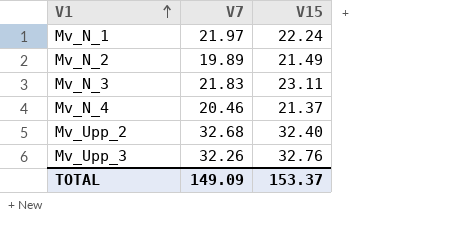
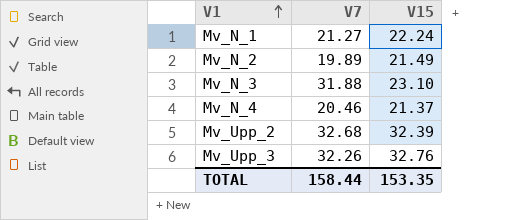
Mv_N_1 | V7: 21.97 -> 21.27
Mv_N_3 | V7: 21.83 -> 31.88
Mv_N_3 | V15: 23.11 -> 23.10
Mv_Upp_2 | V15: 32.40 -> 32.39
TOTAL | V7: 149.09 -> 158.44
TOTAL | V15: 153.37 -> 153.35

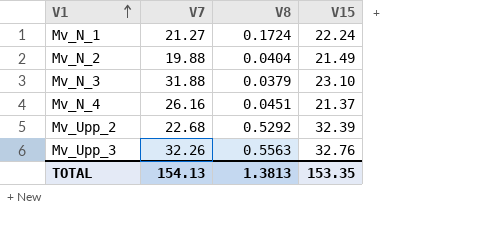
column V8 | position: none -> 3
Mv_N_2 | V7: 19.89 -> 19.88
Mv_N_4 | V7: 20.46 -> 26.16
Mv_Upp_2 | V7: 32.68 -> 22.68
TOTAL | V7: 158.44 -> 154.13

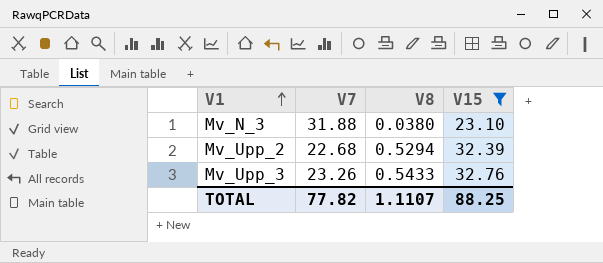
filter: none -> V15 >= 23.10
Mv_N_3 | V8: 0.0379 -> 0.0380
Mv_Upp_2 | V8: 0.5292 -> 0.5294
Mv_Upp_3 | V7: 32.26 -> 23.26
Mv_Upp_3 | V8: 0.5563 -> 0.5433
TOTAL | V7: 154.13 -> 77.82
TOTAL | V8: 1.3813 -> 1.1107
TOTAL | V15: 153.35 -> 88.25

